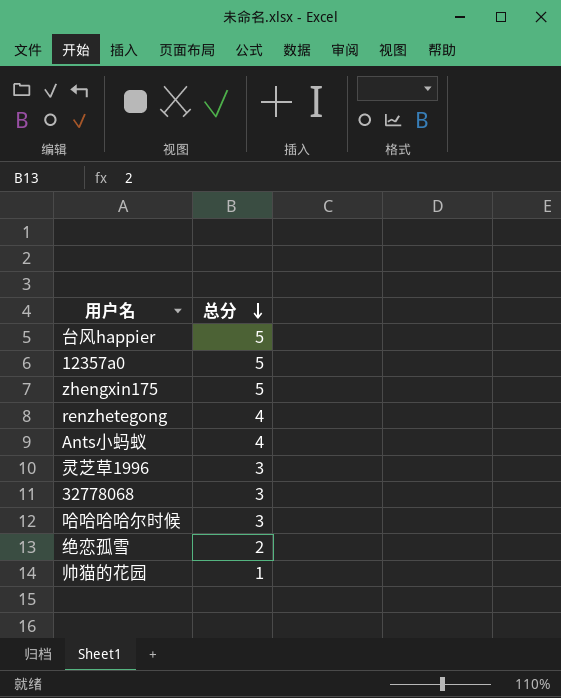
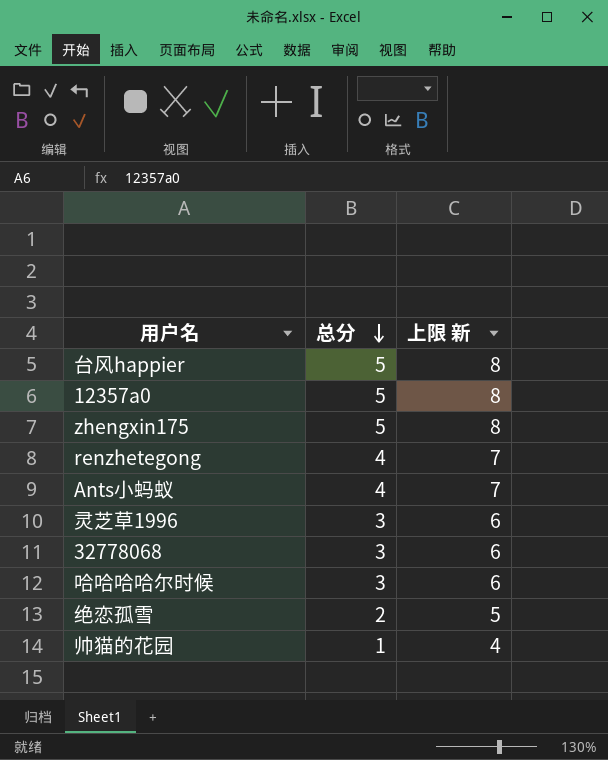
column 上限 新 | formula: none -> [总分] + 3

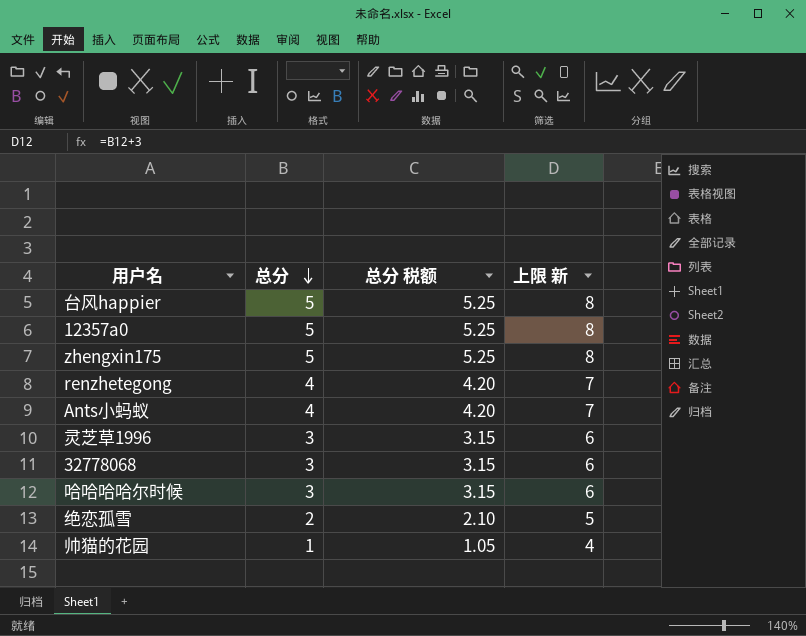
column 总分 税额 | formula: none -> [总分] * 1.05

